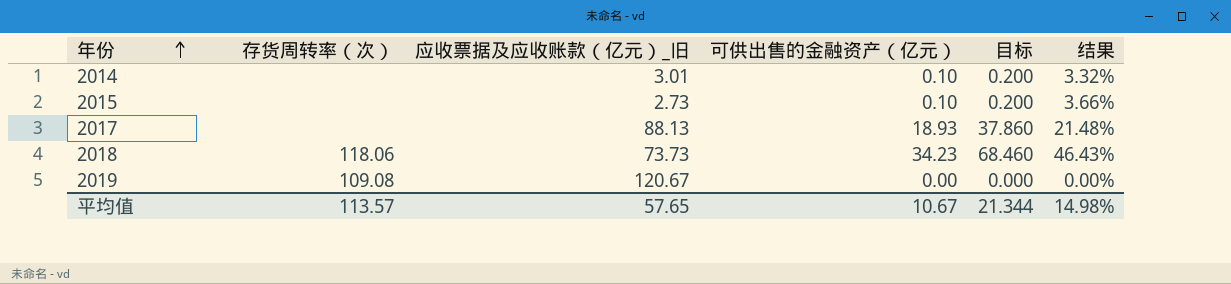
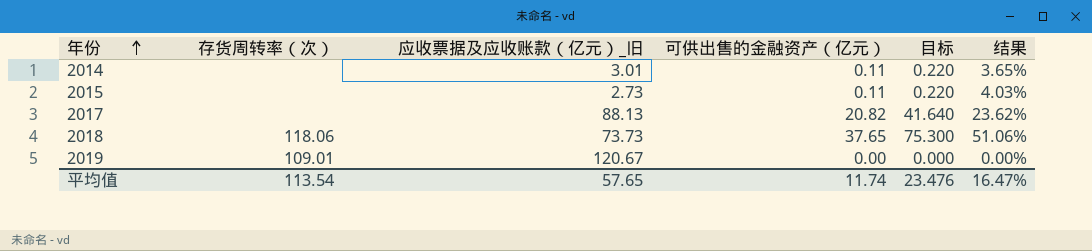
2014 | 可供出售的金融资产（亿元）: 0.10 -> 0.11
2014 | 目标: 0.200 -> 0.220
2014 | 结果: 3.32% -> 3.65%
2015 | 可供出售的金融资产（亿元）: 0.10 -> 0.11
2015 | 目标: 0.200 -> 0.220
2015 | 结果: 3.66% -> 4.03%
2017 | 可供出售的金融资产（亿元）: 18.93 -> 20.82
2017 | 目标: 37.860 -> 41.640
2017 | 结果: 21.48% -> 23.62%
2018 | 可供出售的金融资产（亿元）: 34.23 -> 37.65
2018 | 目标: 68.460 -> 75.300
2018 | 结果: 46.43% -> 51.06%
2019 | 存货周转率（次）: 109.08 -> 109.01
平均值 | 存货周转率（次）: 113.57 -> 113.54
平均值 | 可供出售的金融资产（亿元）: 10.67 -> 11.74
平均值 | 目标: 21.344 -> 23.476
平均值 | 结果: 14.98% -> 16.47%

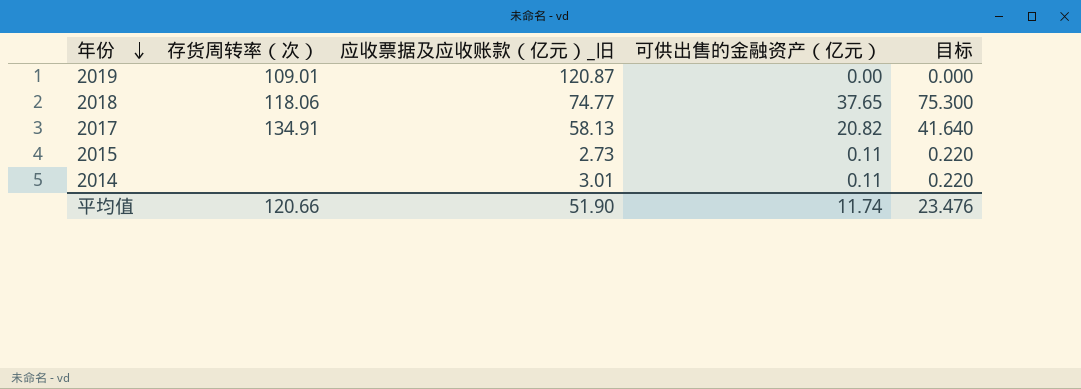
row order: 年份 ascending -> 年份 descending
column 结果 | formula: [可供出售的金融资产（亿元）] / [应收票据及应收账款（亿元）_旧] -> none
2019 | 应收票据及应收账款（亿元）_旧: 120.67 -> 120.87
2018 | 应收票据及应收账款（亿元）_旧: 73.73 -> 74.77
2017 | 存货周转率（次）: none -> 134.91
2017 | 应收票据及应收账款（亿元）_旧: 88.13 -> 58.13
平均值 | 存货周转率（次）: 113.54 -> 120.66
平均值 | 应收票据及应收账款（亿元）_旧: 57.65 -> 51.90

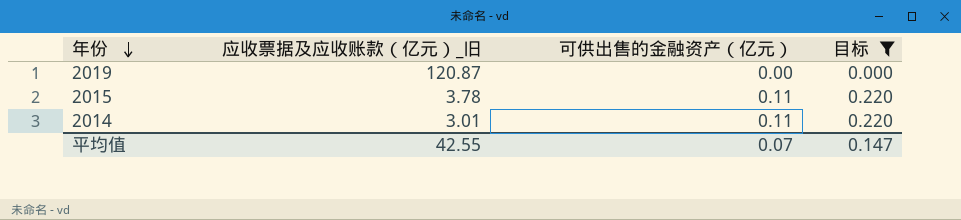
filter: none -> 目标 <= 0.220
column 存货周转率（次） | position: 2 -> none
2015 | 应收票据及应收账款（亿元）_旧: 2.73 -> 3.78
平均值 | 应收票据及应收账款（亿元）_旧: 51.90 -> 42.55
平均值 | 可供出售的金融资产（亿元）: 11.74 -> 0.07
平均值 | 目标: 23.476 -> 0.147

